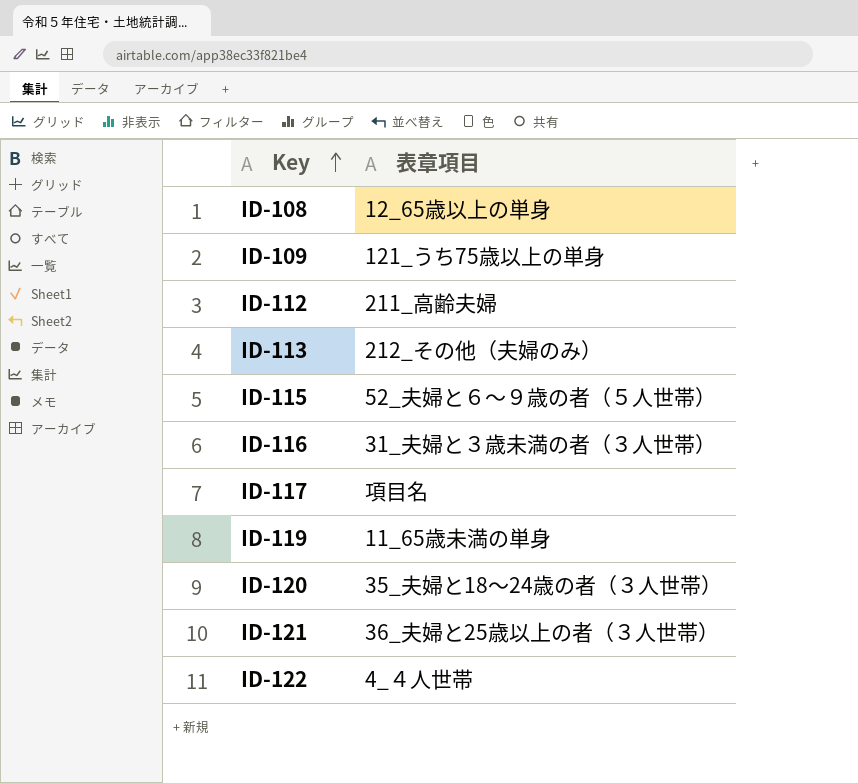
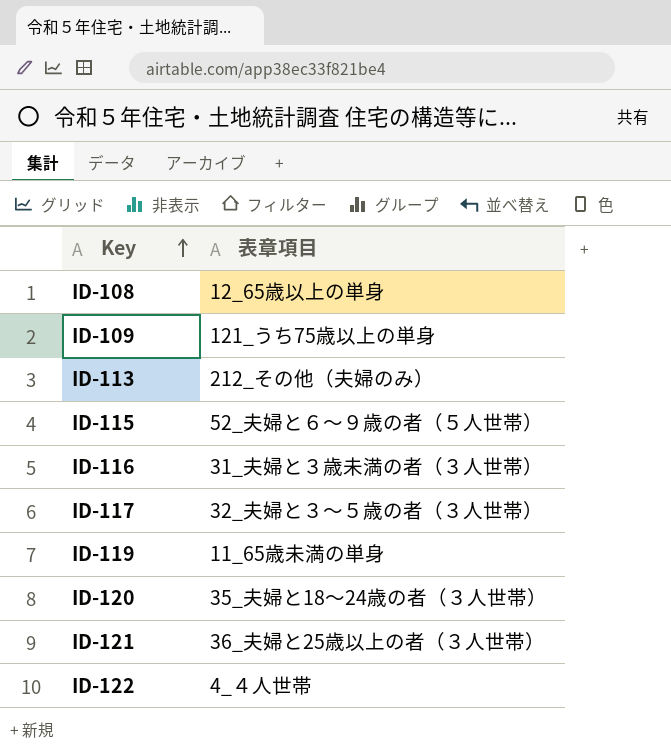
row ID-112: 211_高齢夫婦 -> none
ID-117 | 表章項目: 項目名 -> 32_夫婦と３～５歳の者（３人世帯）

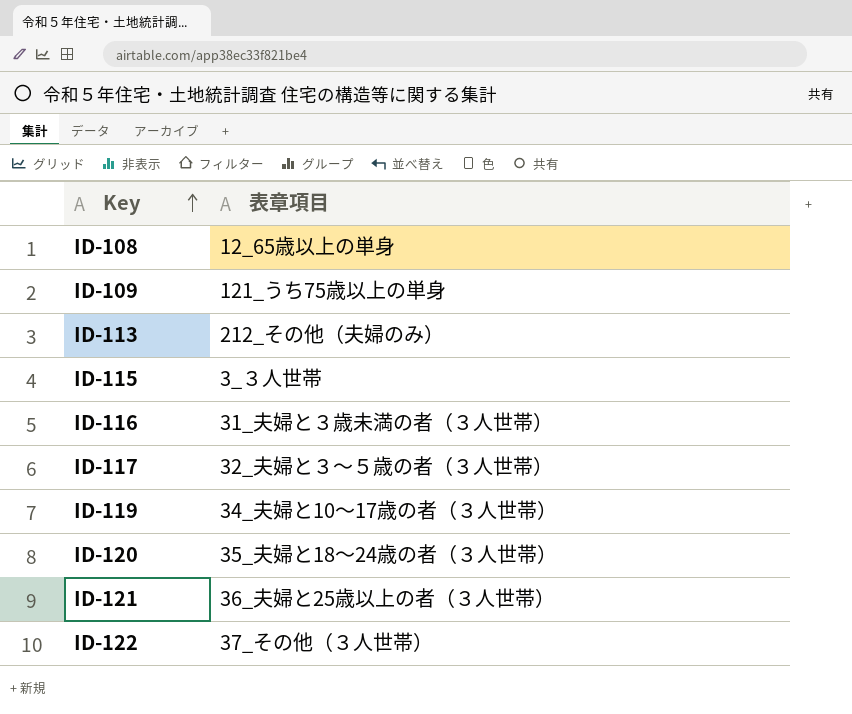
ID-115 | 表章項目: 52_夫婦と６～９歳の者（５人世帯） -> 3_３人世帯
ID-119 | 表章項目: 11_65歳未満の単身 -> 34_夫婦と10～17歳の者（３人世帯）
ID-122 | 表章項目: 4_４人世帯 -> 37_その他（３人世帯）

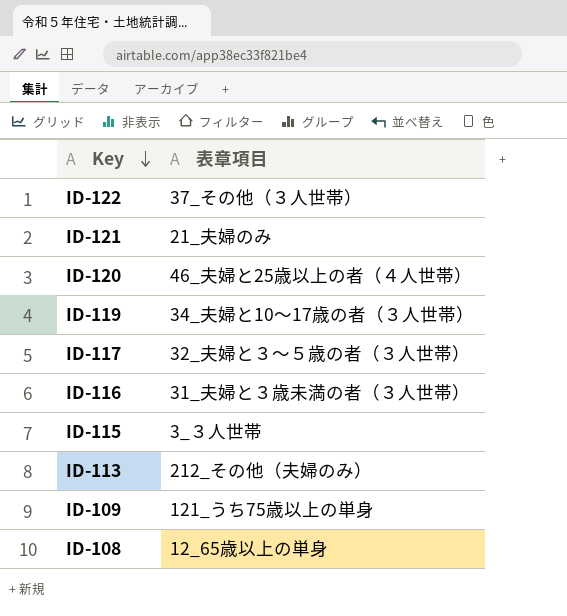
row order: Key ascending -> Key descending
ID-121 | 表章項目: 36_夫婦と25歳以上の者（３人世帯） -> 21_夫婦のみ
ID-120 | 表章項目: 35_夫婦と18～24歳の者（３人世帯） -> 46_夫婦と25歳以上の者（４人世帯）

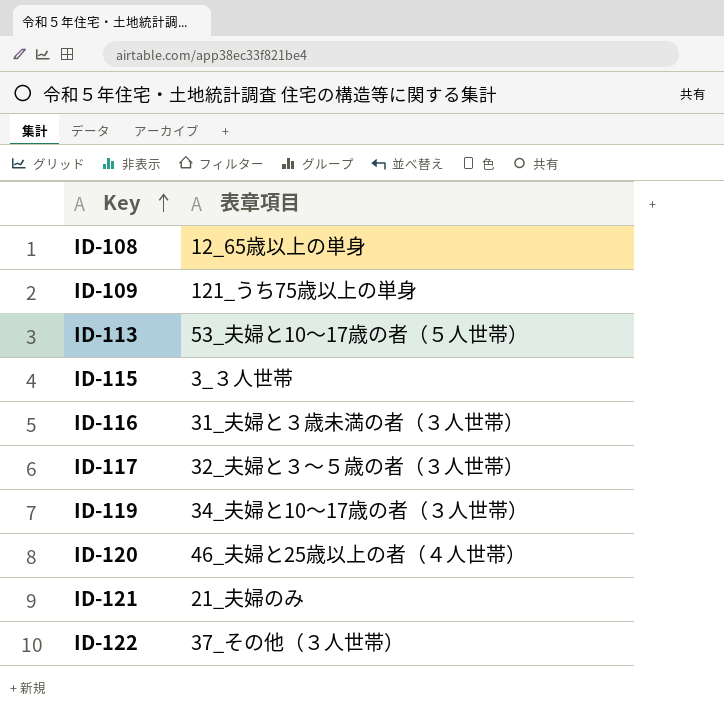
row order: Key descending -> Key ascending
ID-113 | 表章項目: 212_その他（夫婦のみ） -> 53_夫婦と10～17歳の者（５人世帯）

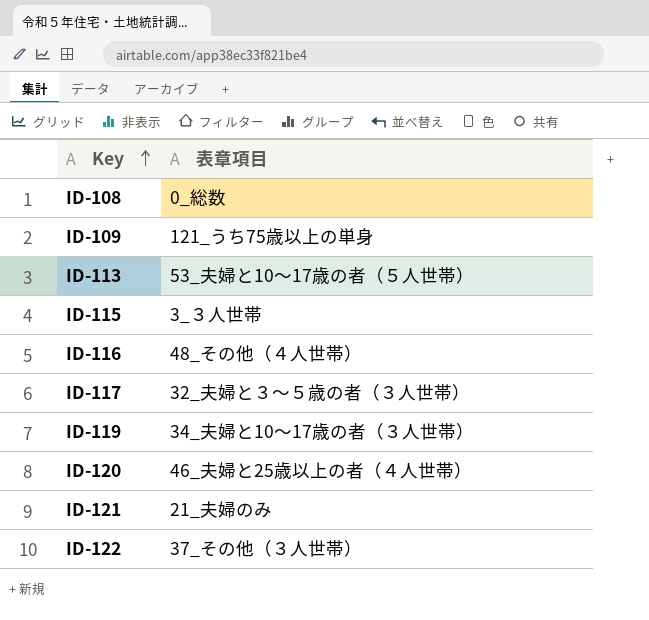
ID-108 | 表章項目: 12_65歳以上の単身 -> 0_総数
ID-116 | 表章項目: 31_夫婦と３歳未満の者（３人世帯） -> 48_その他（４人世帯）

